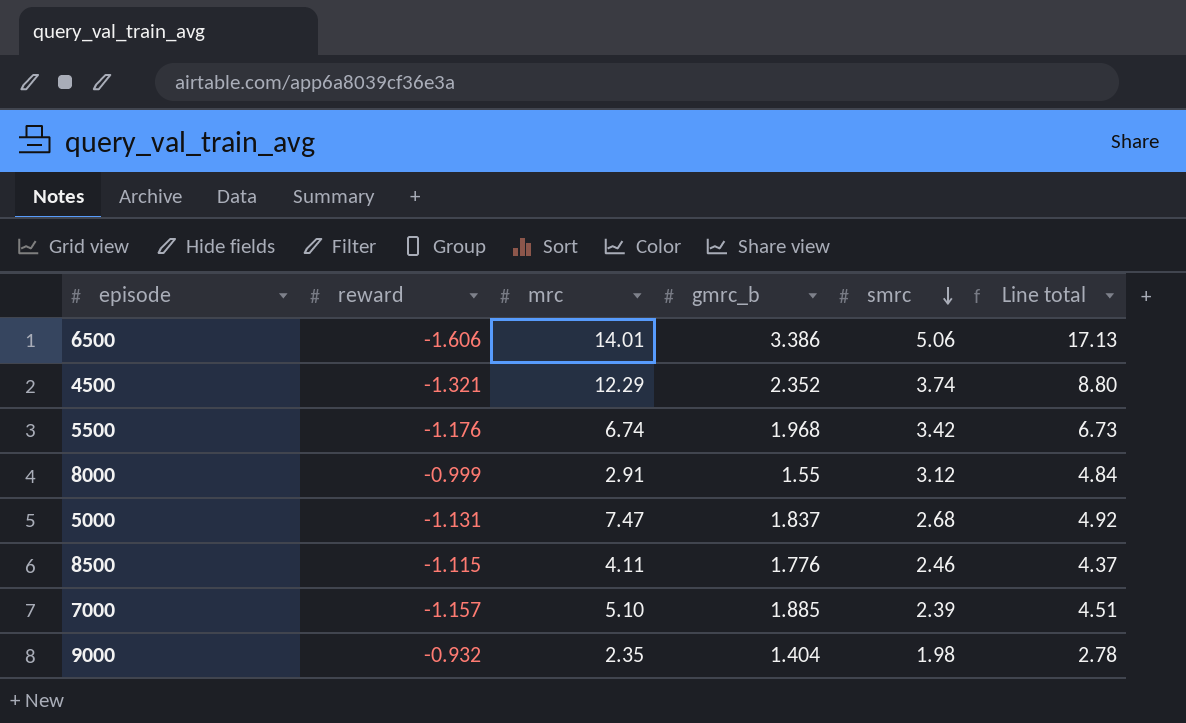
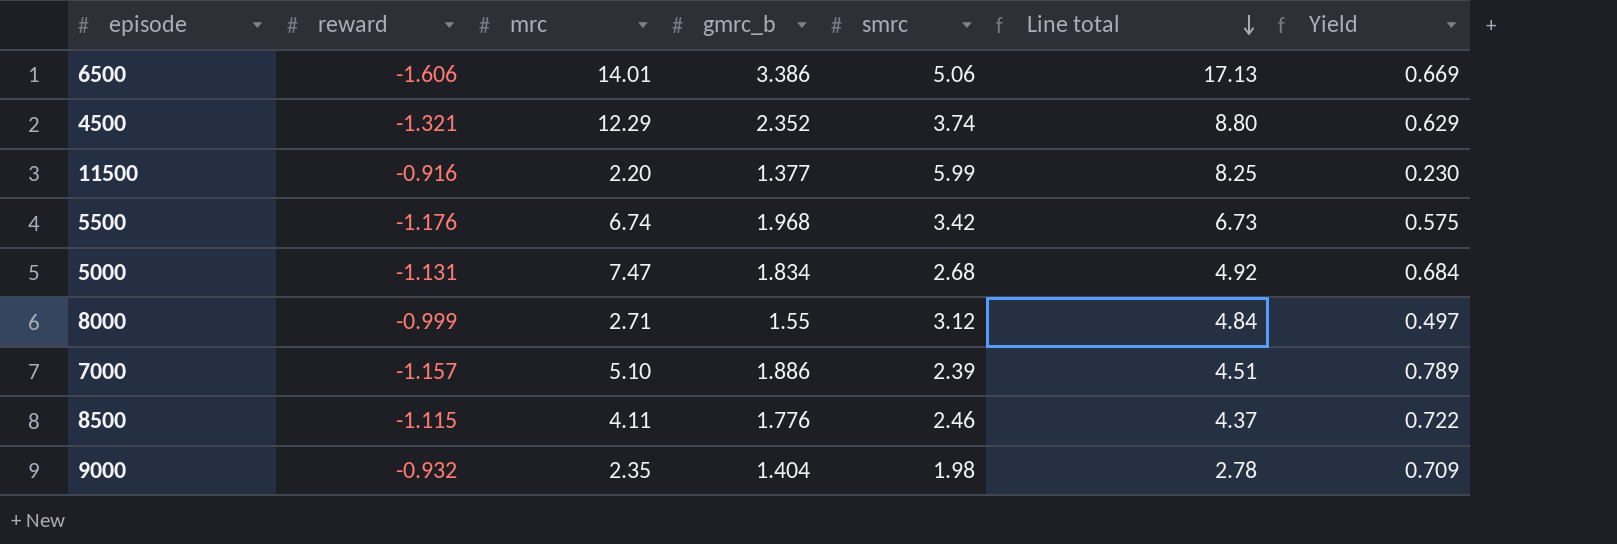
row order: smrc descending -> Line total descending
column Yield | formula: none -> [gmrc_b] / [smrc]
row 11500: none -> -0.916 | 2.20 | 1.377 | 5.99 | 8.25 | 0.230
5000 | gmrc_b: 1.837 -> 1.834
8000 | mrc: 2.91 -> 2.71
7000 | gmrc_b: 1.885 -> 1.886

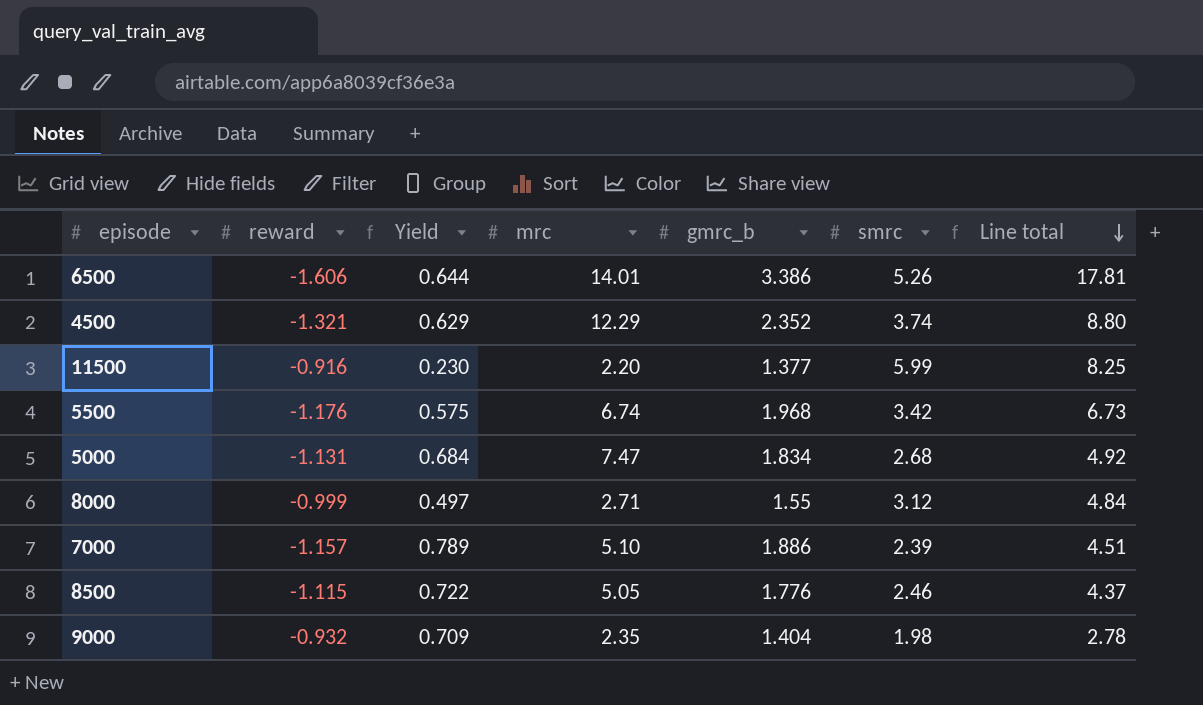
column Yield | position: 7 -> 3
6500 | Yield: 0.669 -> 0.644
6500 | smrc: 5.06 -> 5.26
6500 | Line total: 17.13 -> 17.81
8500 | mrc: 4.11 -> 5.05

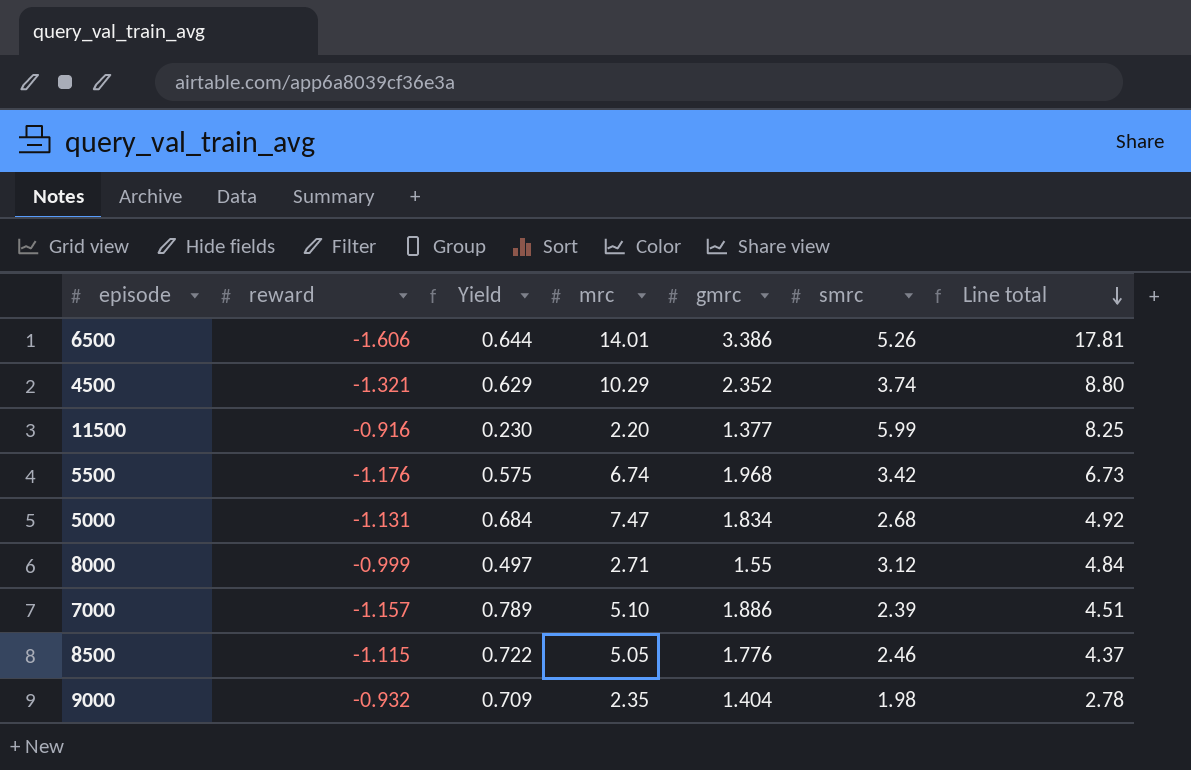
column name: gmrc_b -> gmrc
4500 | mrc: 12.29 -> 10.29

